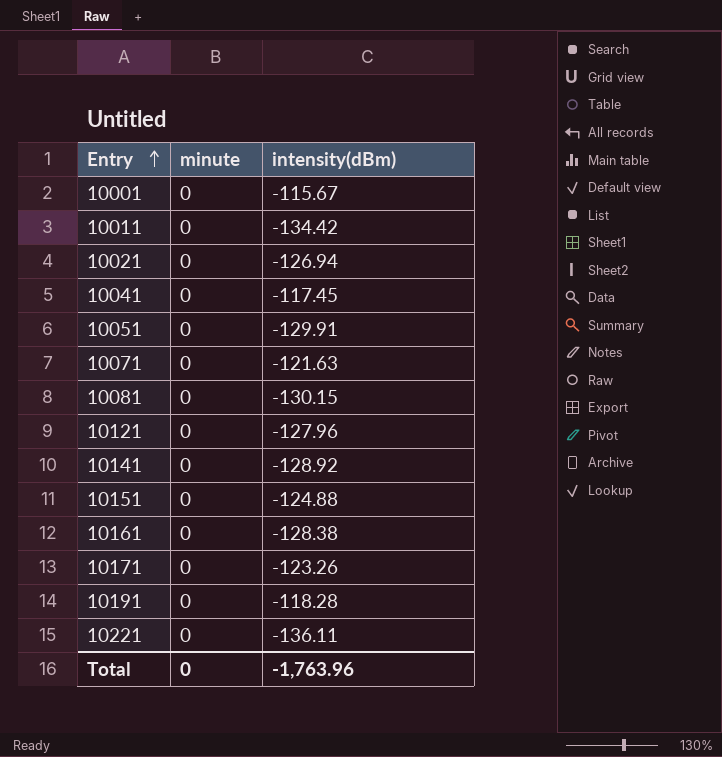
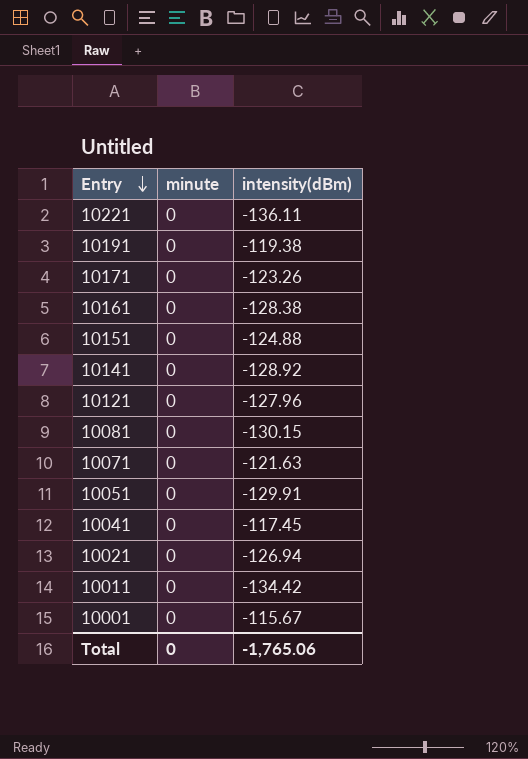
row order: Entry ascending -> Entry descending
10191 | intensity(dBm): -118.28 -> -119.38
Total | intensity(dBm): -1,763.96 -> -1,765.06

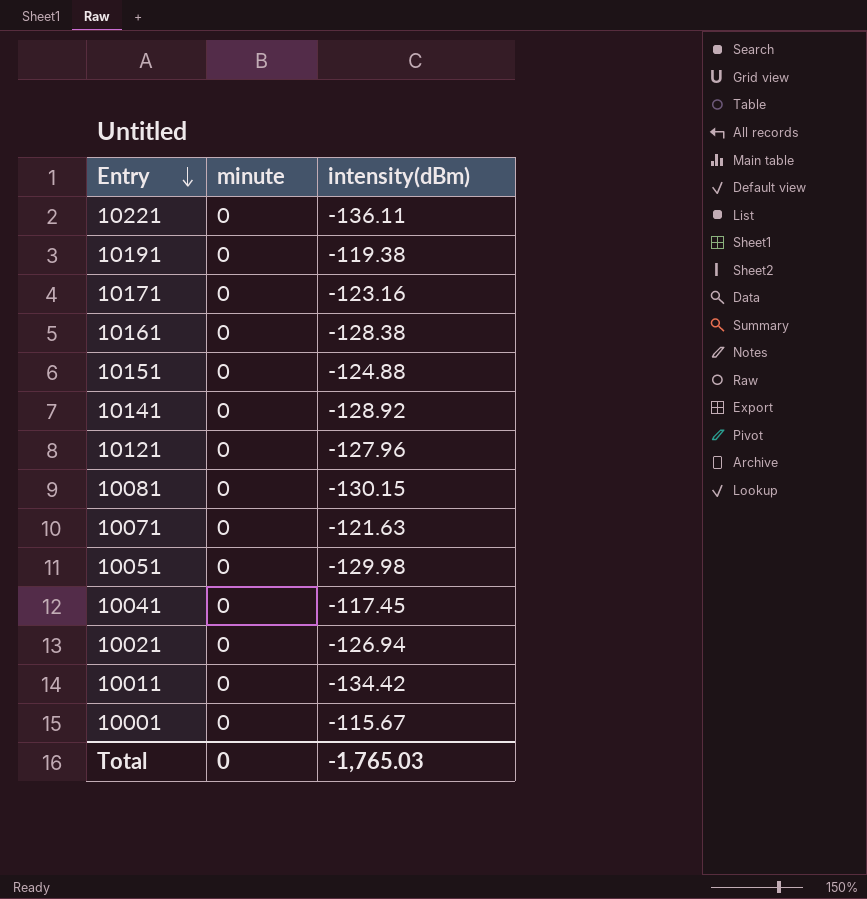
10171 | intensity(dBm): -123.26 -> -123.16
10051 | intensity(dBm): -129.91 -> -129.98
Total | intensity(dBm): -1,765.06 -> -1,765.03

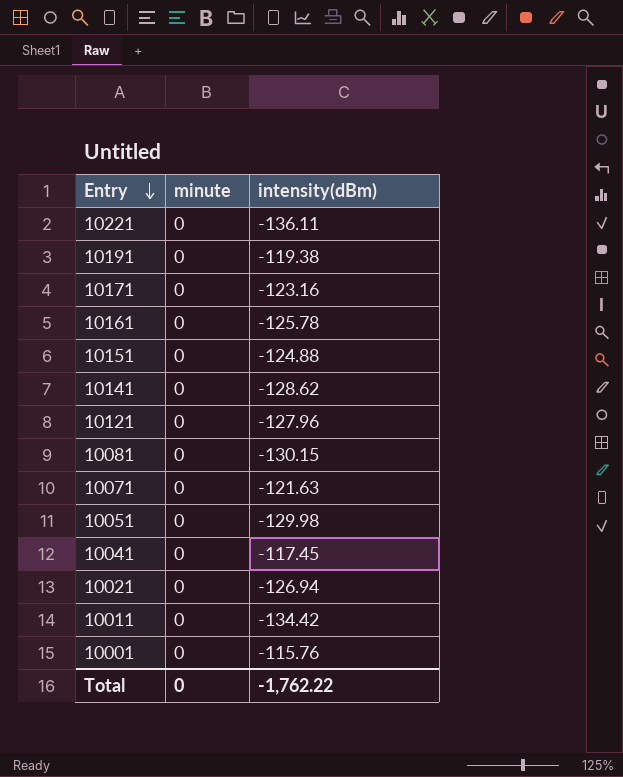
10161 | intensity(dBm): -128.38 -> -125.78
10141 | intensity(dBm): -128.92 -> -128.62
10001 | intensity(dBm): -115.67 -> -115.76
Total | intensity(dBm): -1,765.03 -> -1,762.22

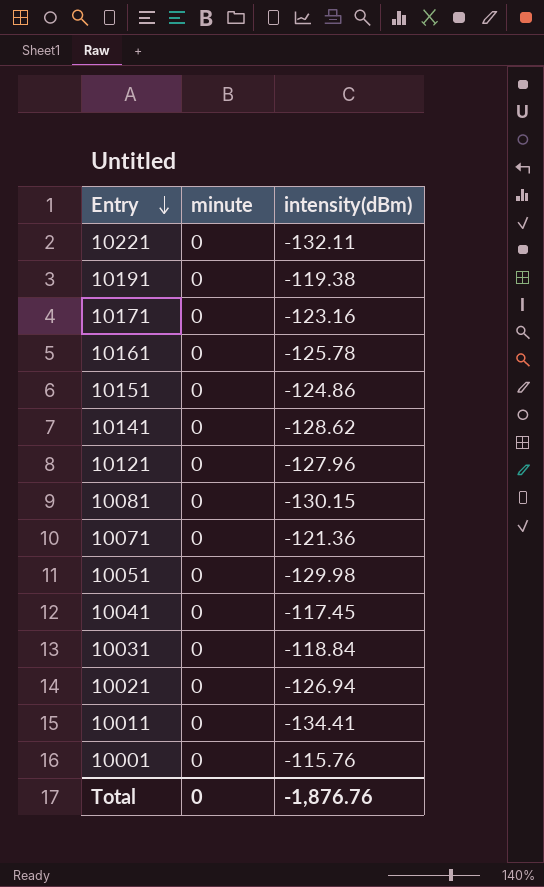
10221 | intensity(dBm): -136.11 -> -132.11
10151 | intensity(dBm): -124.88 -> -124.86
10071 | intensity(dBm): -121.63 -> -121.36
row 10031: none -> 0 | -118.84
10011 | intensity(dBm): -134.42 -> -134.41
Total | intensity(dBm): -1,762.22 -> -1,876.76

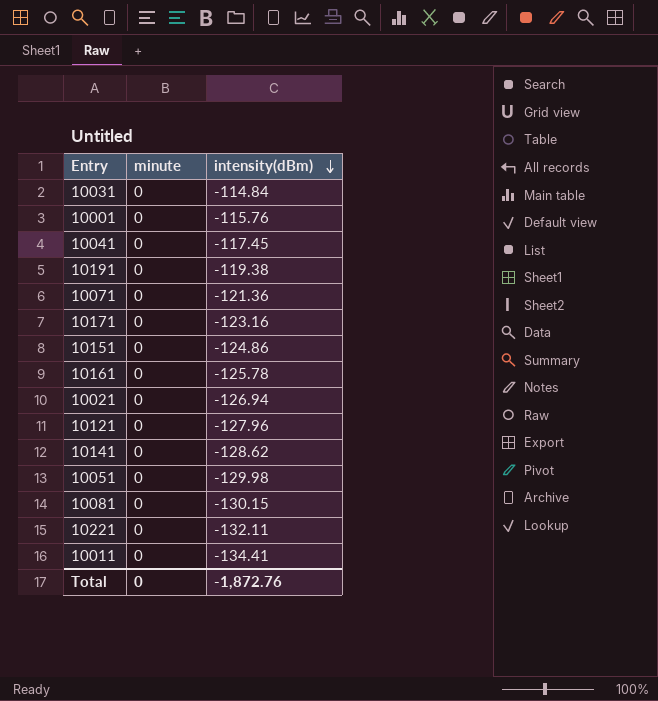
row order: Entry descending -> intensity(dBm) descending
10031 | intensity(dBm): -118.84 -> -114.84
Total | intensity(dBm): -1,876.76 -> -1,872.76

